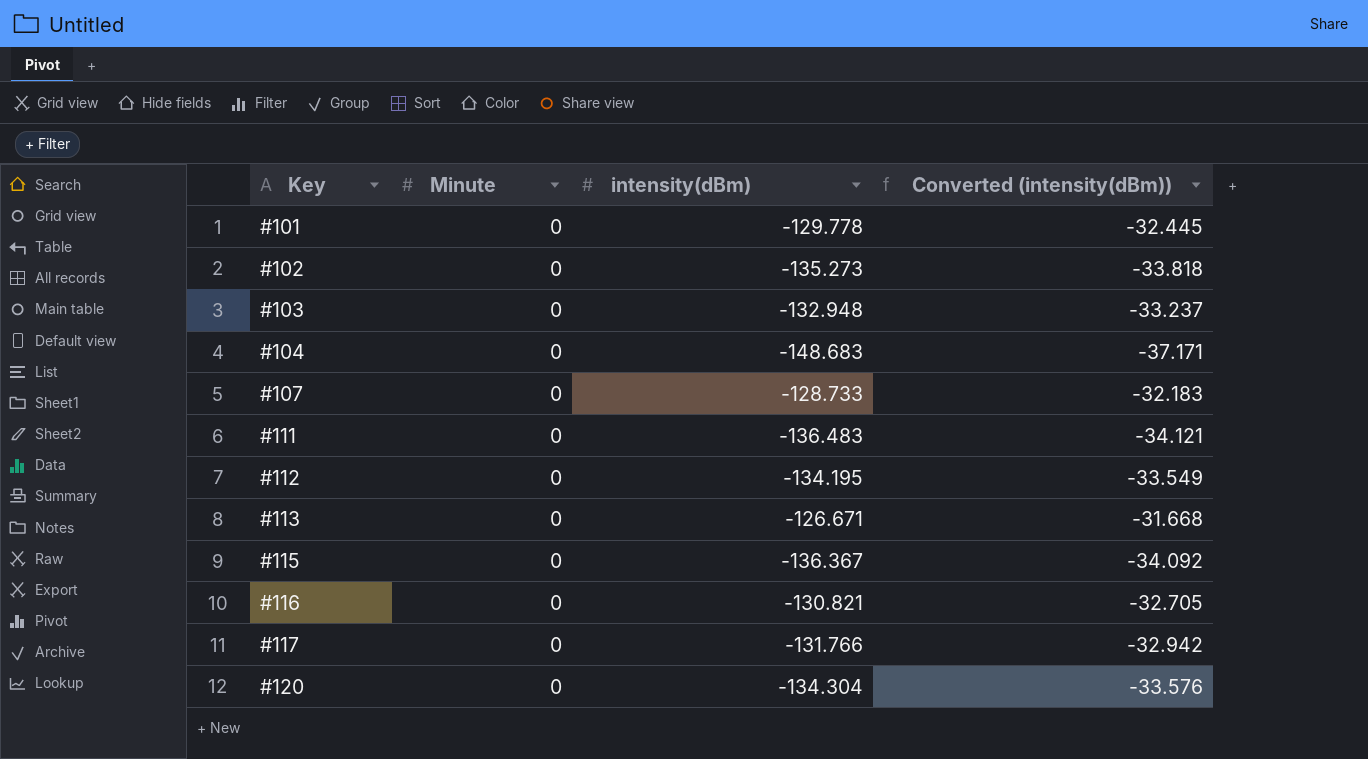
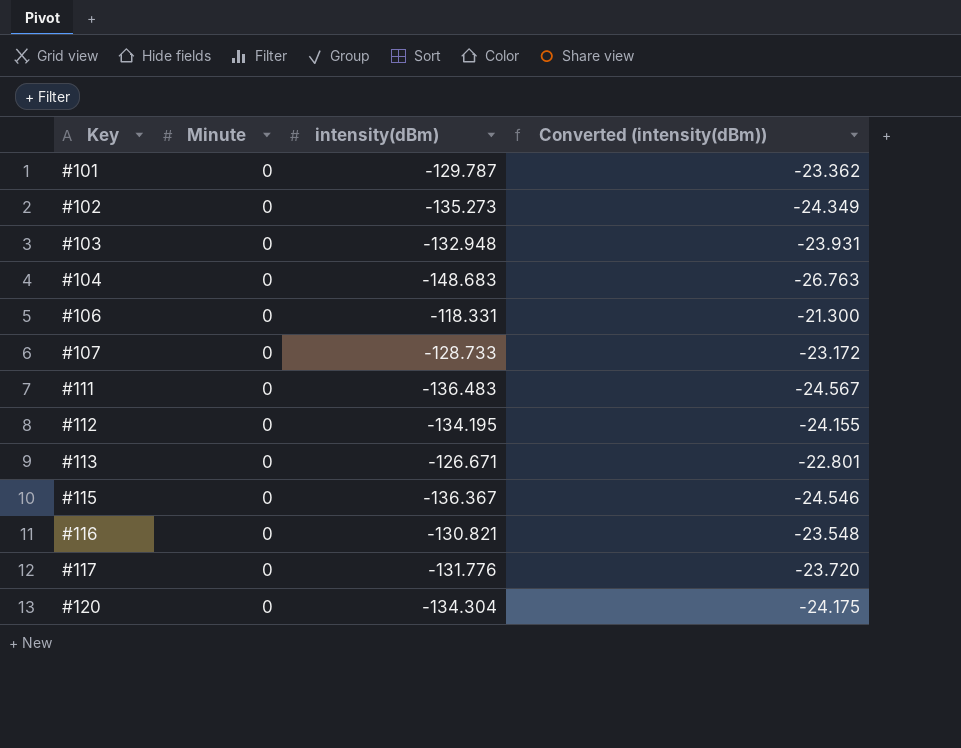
column Converted (intensity(dBm)) | formula: [intensity(dBm)] * 0.25 -> [intensity(dBm)] * 0.18
#101 | intensity(dBm): -129.778 -> -129.787
row #106: none -> 0 | -118.331 | -21.300
#117 | intensity(dBm): -131.766 -> -131.776

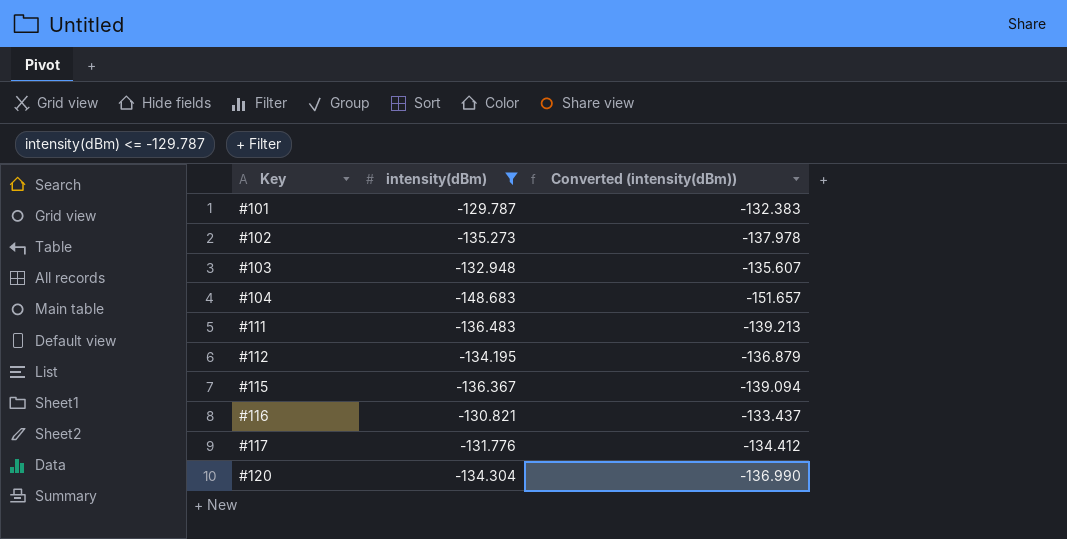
filter: none -> intensity(dBm) <= -129.787
column Minute | position: 2 -> none
column Converted (intensity(dBm)) | formula: [intensity(dBm)] * 0.18 -> [intensity(dBm)] * 1.02

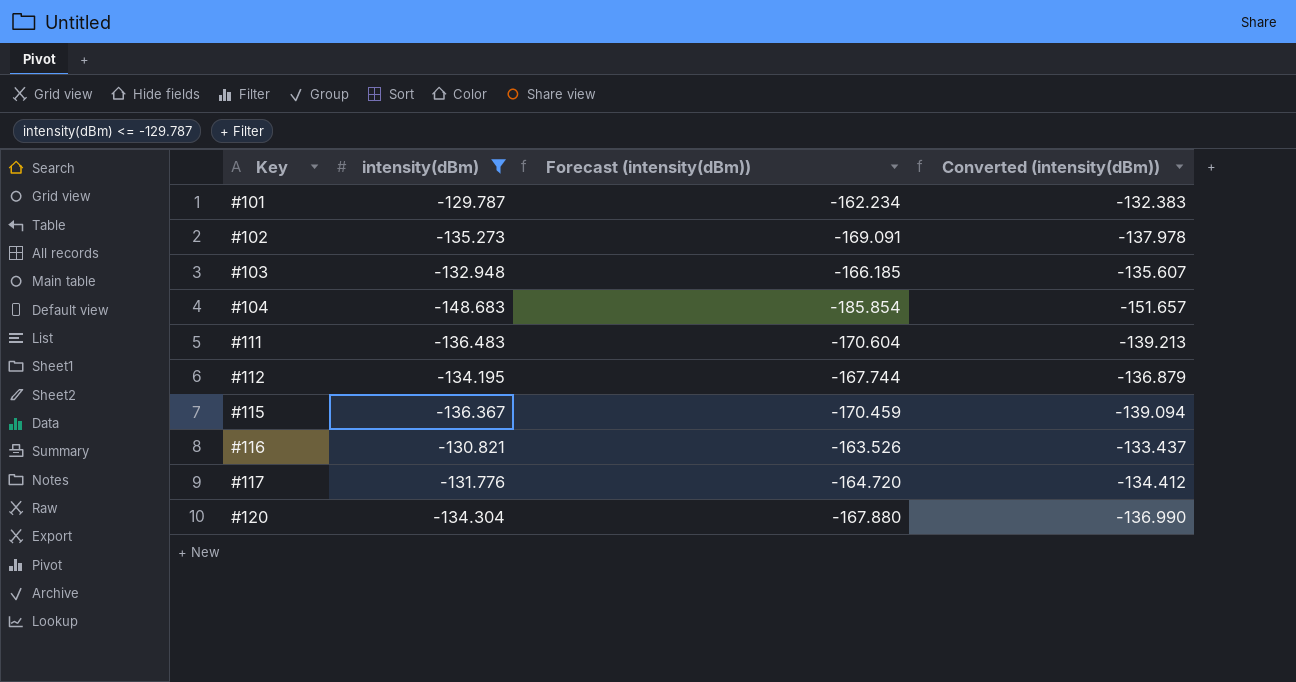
column Forecast (intensity(dBm)) | formula: none -> [intensity(dBm)] * 1.25

